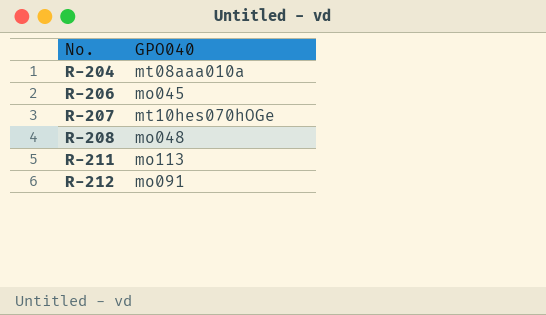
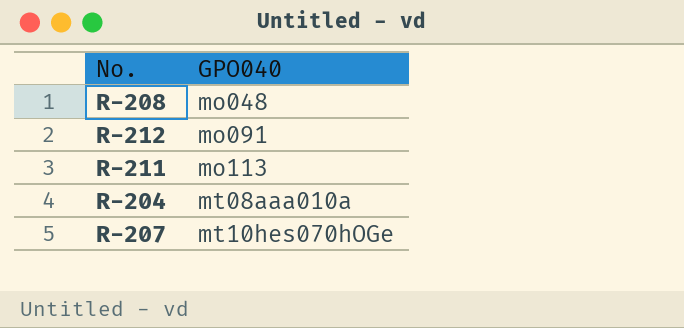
row order: No. ascending -> GPO040 ascending
row R-206: mo045 -> none

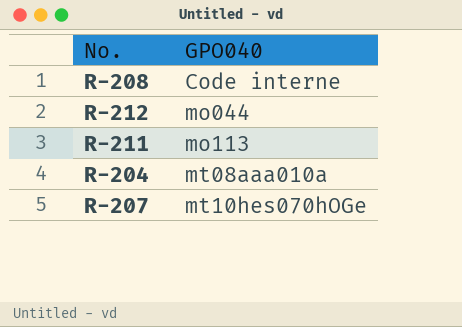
R-208 | GPO040: mo048 -> Code interne
R-212 | GPO040: mo091 -> mo044

